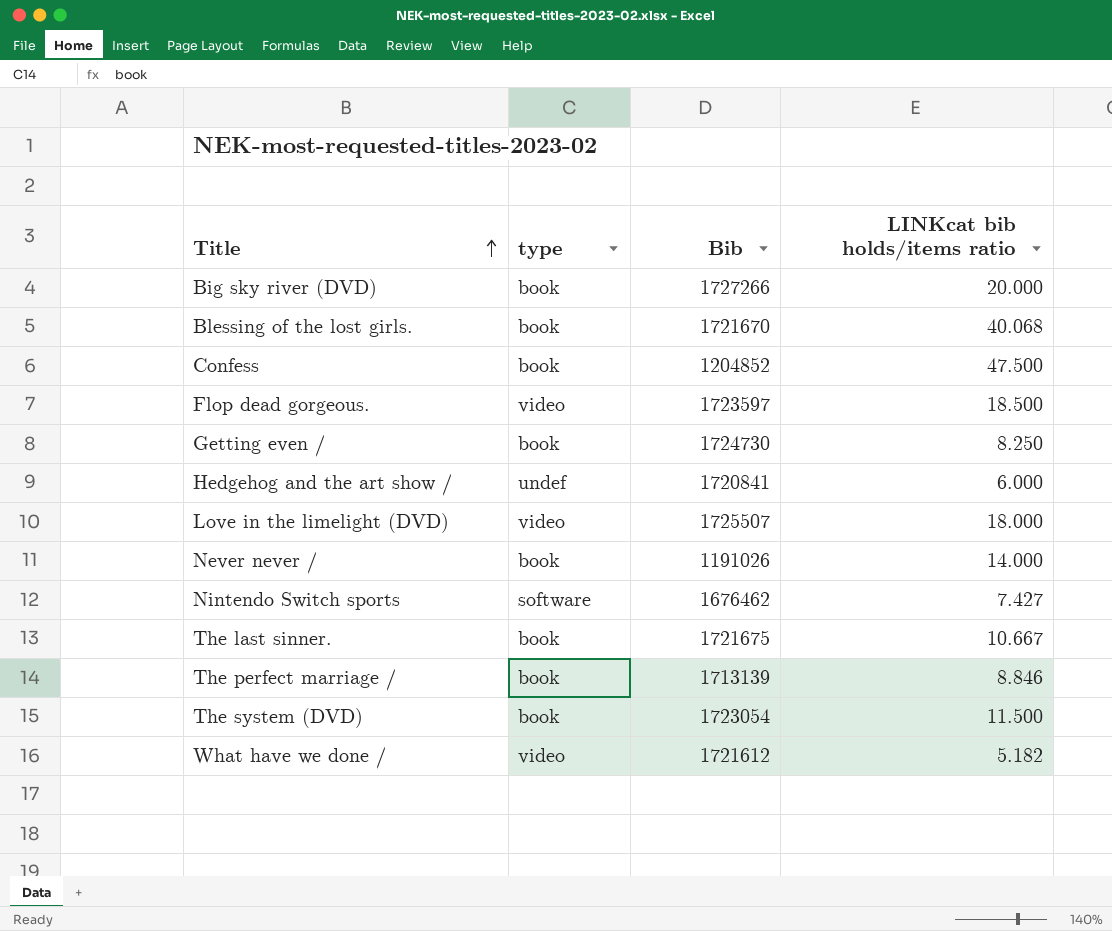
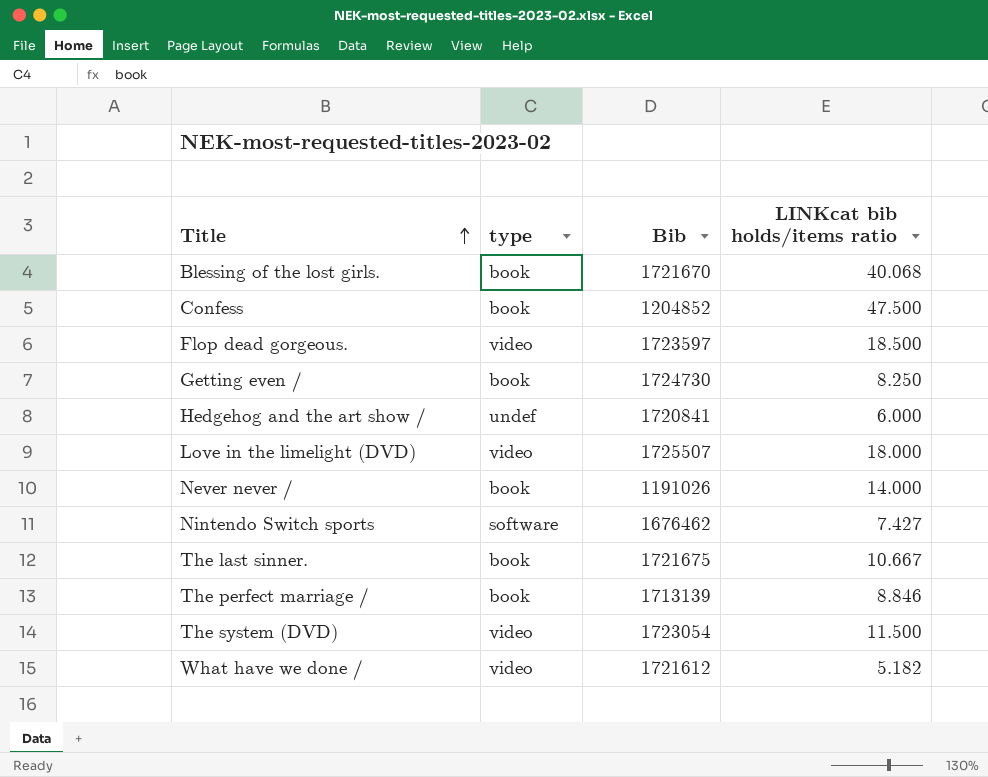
row Big sky river (DVD): book | 1727266 | 20.000 -> none
The system (DVD) | type: book -> video

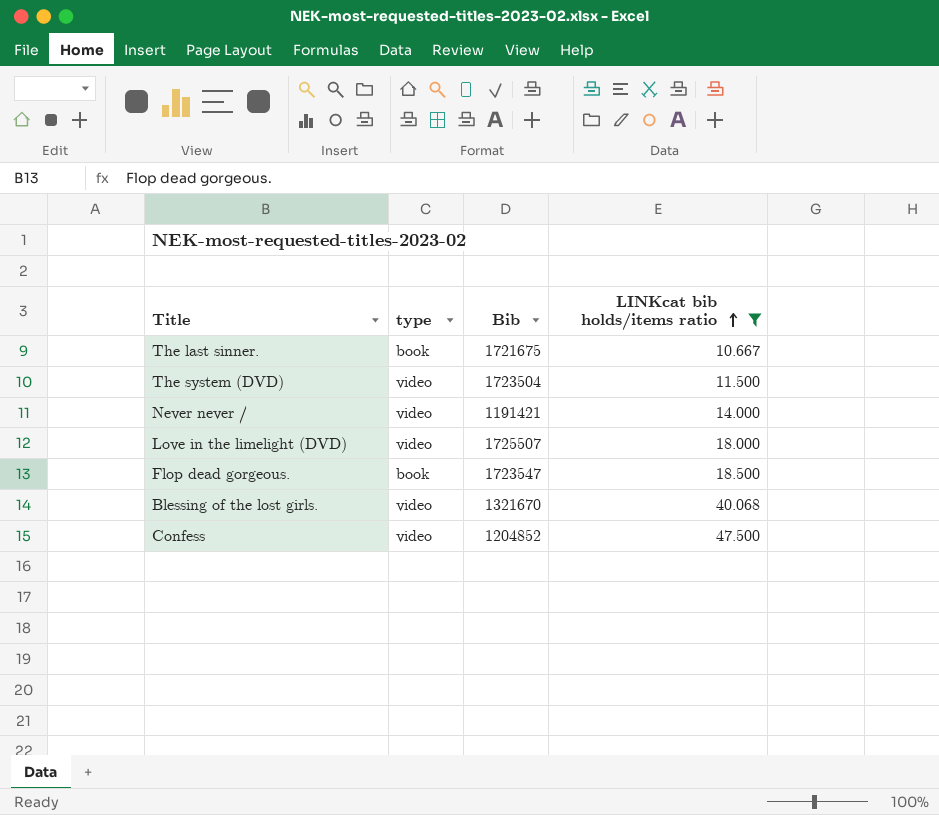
filter: none -> LINKcat bib holds/items ratio >= 10.667
row order: Title ascending -> LINKcat bib holds/items ratio ascending
The system (DVD) | Bib: 1723054 -> 1723504
Never never / | type: book -> video
Never never / | Bib: 1191026 -> 1191421
Flop dead gorgeous. | type: video -> book
Flop dead gorgeous. | Bib: 1723597 -> 1723547
Blessing of the lost girls. | type: book -> video
Blessing of the lost girls. | Bib: 1721670 -> 1321670
Confess | type: book -> video

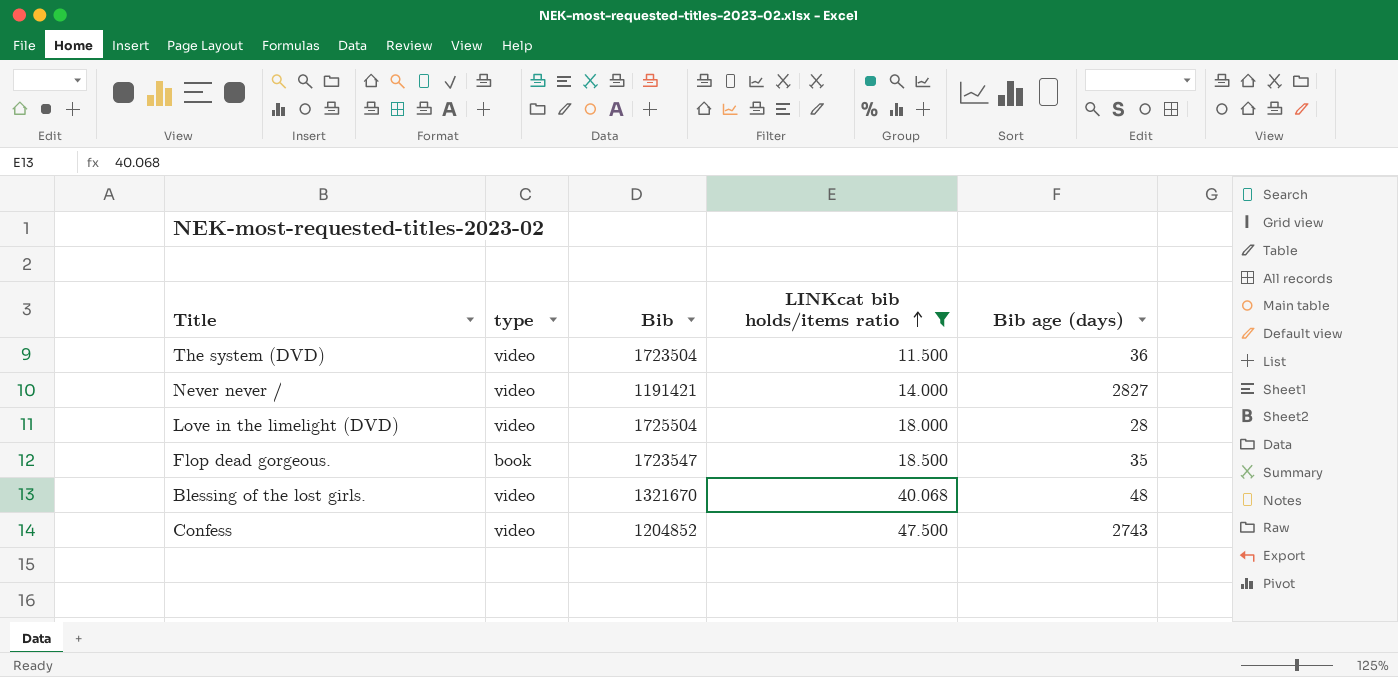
column Bib age (days) | position: none -> 5
row The last sinner.: book | 1721675 | 10.667 -> none
Love in the limelight (DVD) | Bib: 1725507 -> 1725504

